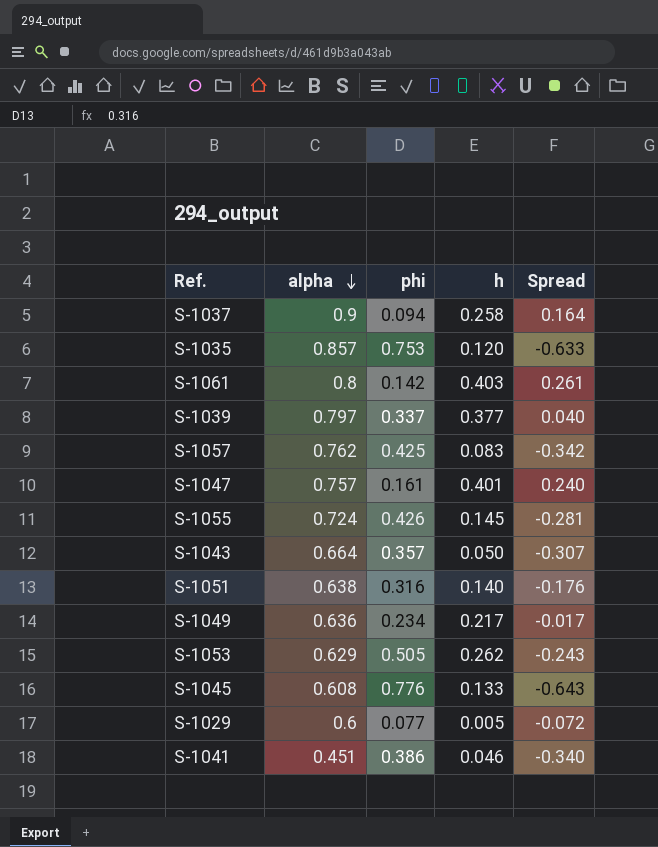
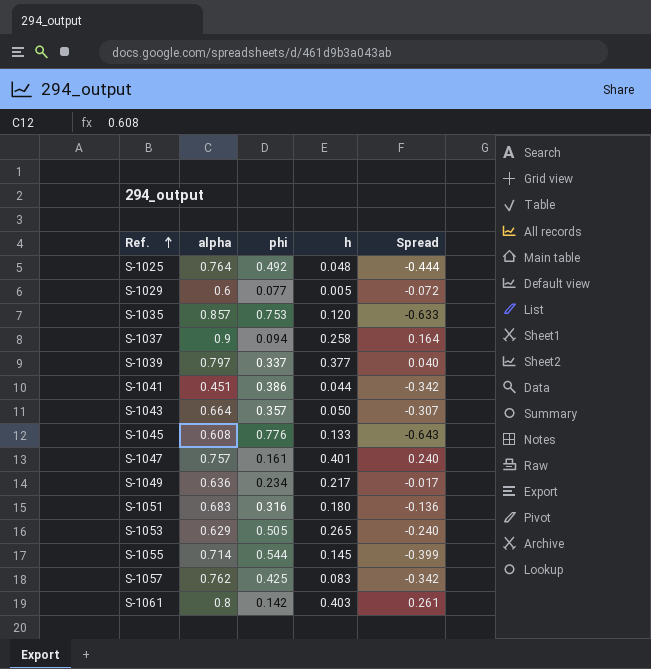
row order: alpha descending -> Ref. ascending
row S-1025: none -> 0.764 | 0.492 | 0.048 | -0.444
S-1041 | h: 0.046 -> 0.044
S-1041 | Spread: -0.340 -> -0.342
S-1051 | alpha: 0.638 -> 0.683
S-1051 | h: 0.140 -> 0.180
S-1051 | Spread: -0.176 -> -0.136
S-1053 | h: 0.262 -> 0.265
S-1053 | Spread: -0.243 -> -0.240
S-1055 | alpha: 0.724 -> 0.714
S-1055 | phi: 0.426 -> 0.544
S-1055 | Spread: -0.281 -> -0.399

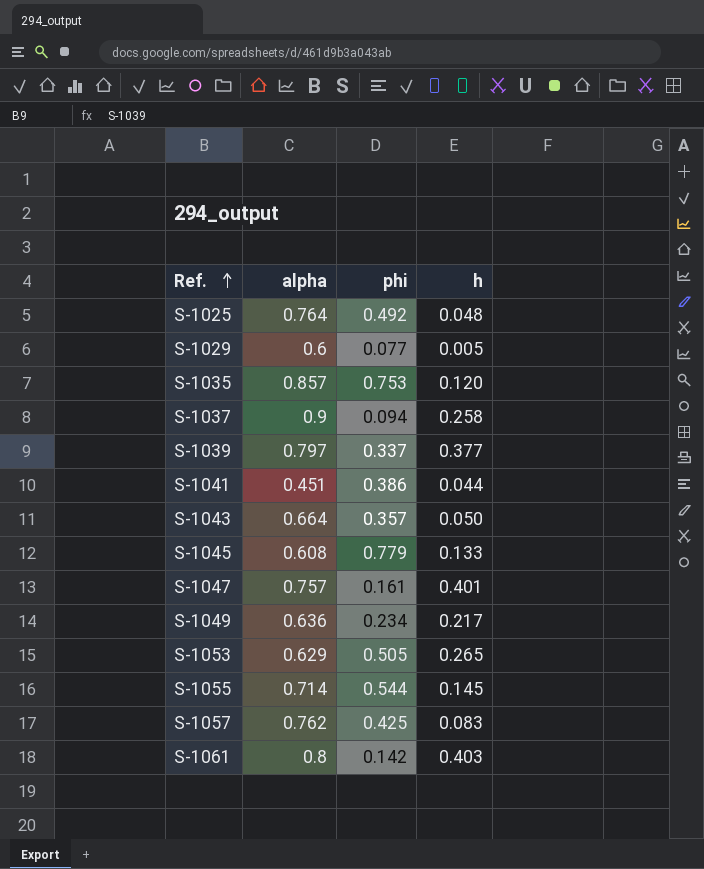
column Spread | formula: [h] - [phi] -> none
row S-1051: 0.683 | 0.316 | 0.180 | -0.136 -> none
S-1045 | phi: 0.776 -> 0.779

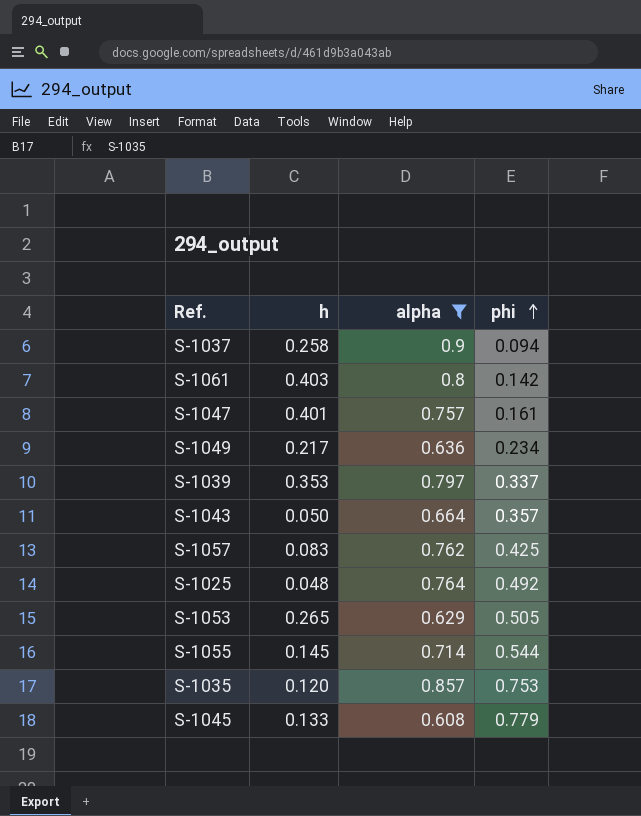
filter: none -> alpha >= 0.608
row order: Ref. ascending -> phi ascending
column h | position: 4 -> 2
S-1039 | h: 0.377 -> 0.353

